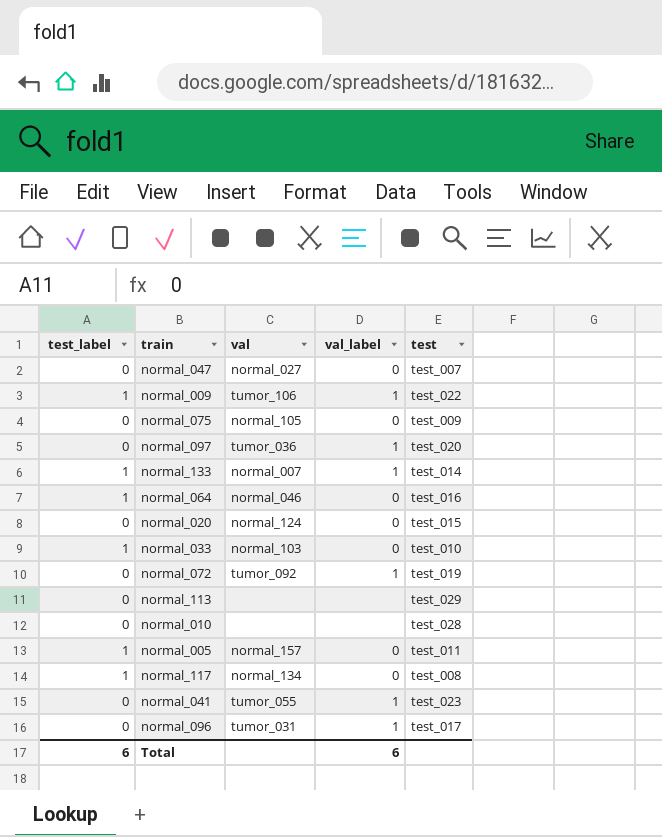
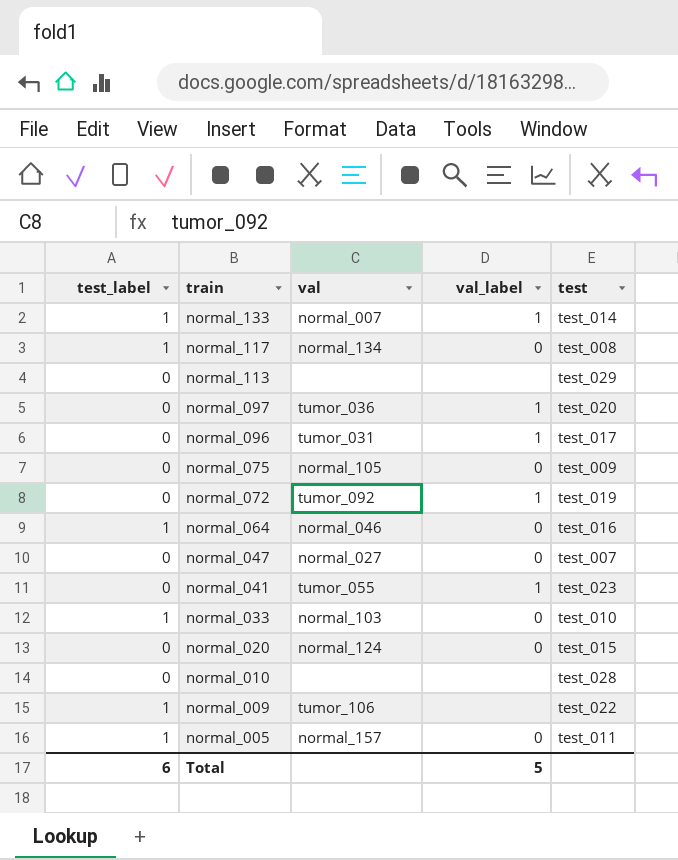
row order: none -> train descending
normal_009 | val_label: 1 -> none
Total | val_label: 6 -> 5

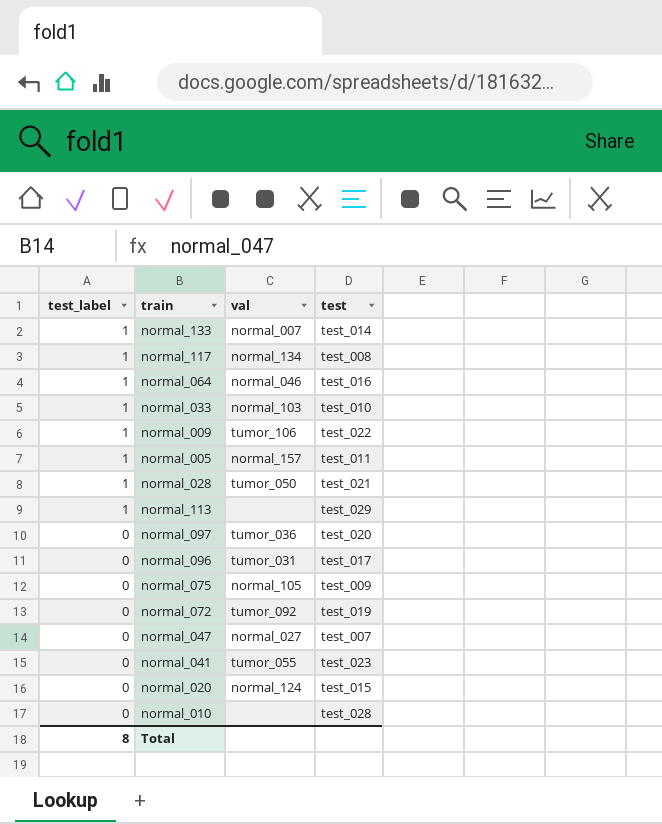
row order: train descending -> test_label descending
column val_label | position: 4 -> none
row normal_028: none -> 1 | tumor_050 | test_021
normal_113 | test_label: 0 -> 1
Total | test_label: 6 -> 8

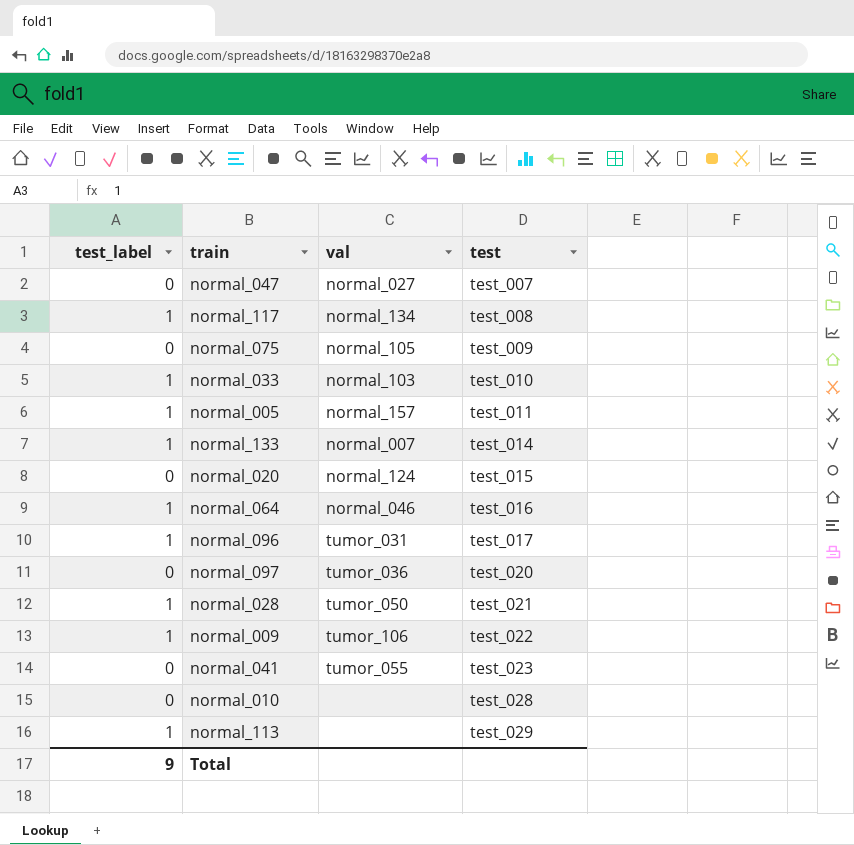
row order: test_label descending -> test ascending
row normal_072: 0 | tumor_092 | test_019 -> none
normal_096 | test_label: 0 -> 1
Total | test_label: 8 -> 9

